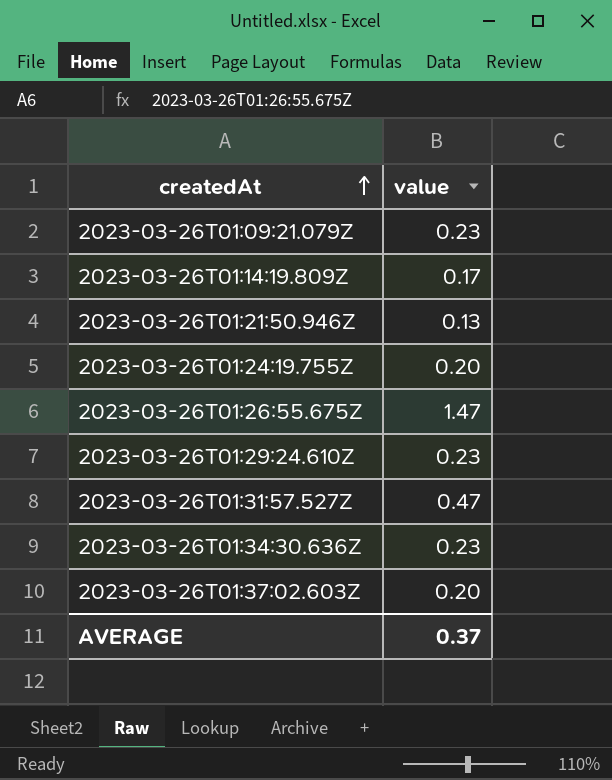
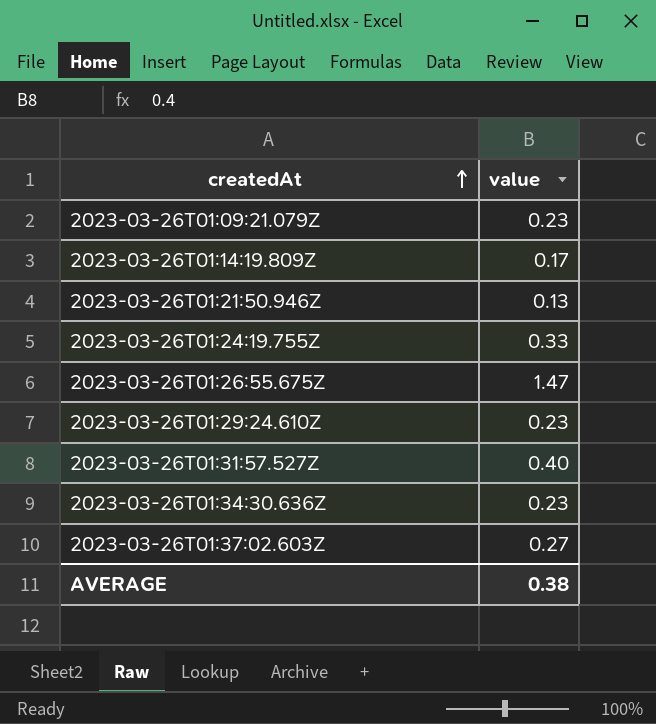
2023-03-26T01:24:19.755Z | value: 0.20 -> 0.33
2023-03-26T01:31:57.527Z | value: 0.47 -> 0.40
2023-03-26T01:37:02.603Z | value: 0.20 -> 0.27
AVERAGE | value: 0.37 -> 0.38

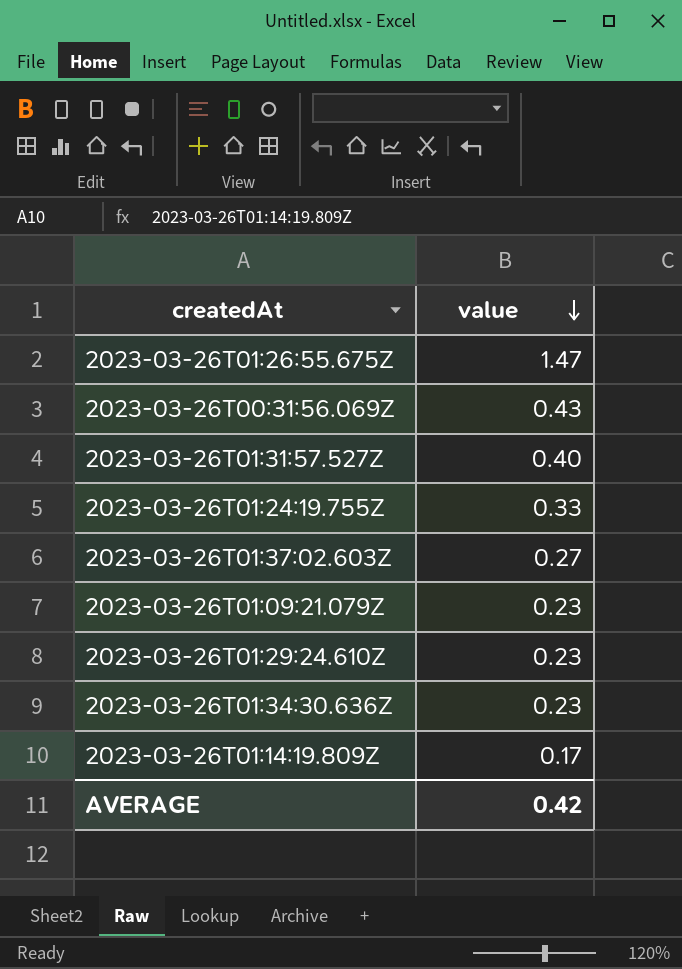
row order: createdAt ascending -> value descending
row 2023-03-26T01:21:50.946Z: 0.13 -> none
row 2023-03-26T00:31:56.069Z: none -> 0.43
AVERAGE | value: 0.38 -> 0.42

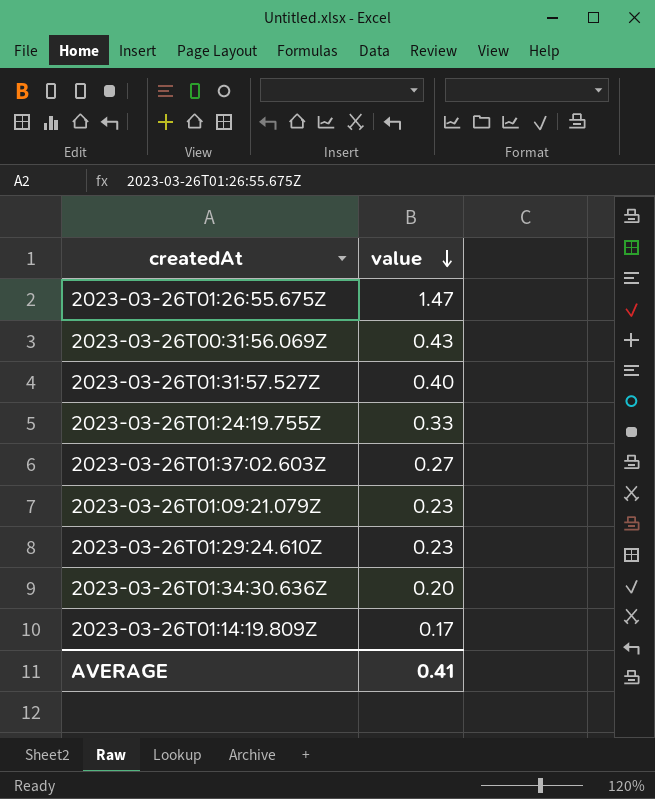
2023-03-26T01:34:30.636Z | value: 0.23 -> 0.20
AVERAGE | value: 0.42 -> 0.41

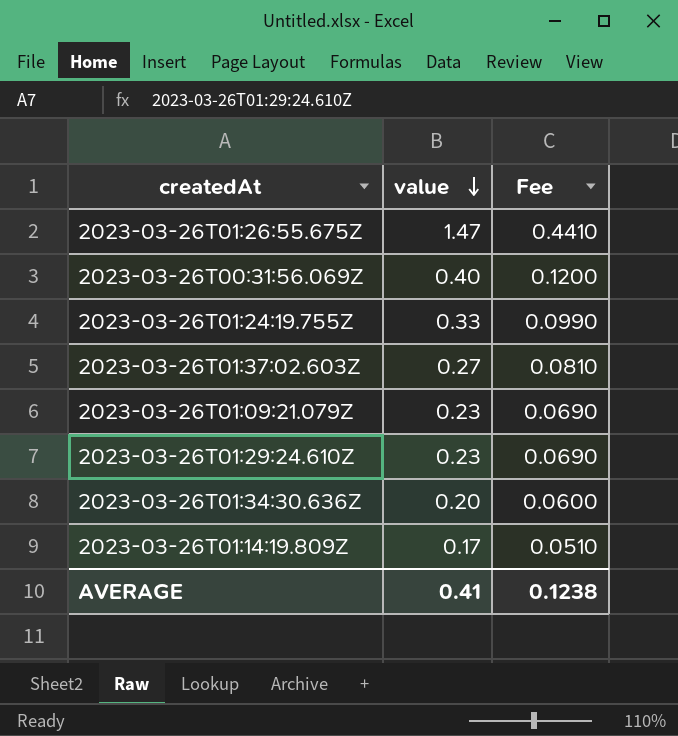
column Fee | formula: none -> [value] * 0.3
row 2023-03-26T01:31:57.527Z: 0.40 -> none
2023-03-26T00:31:56.069Z | value: 0.43 -> 0.40

